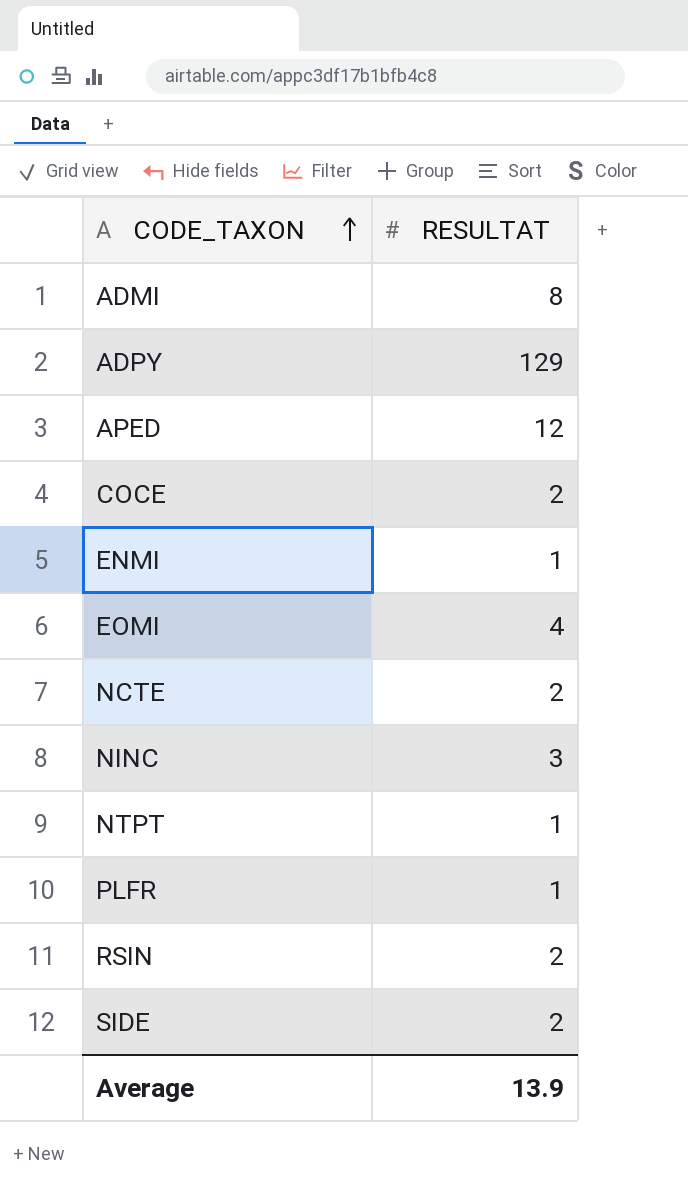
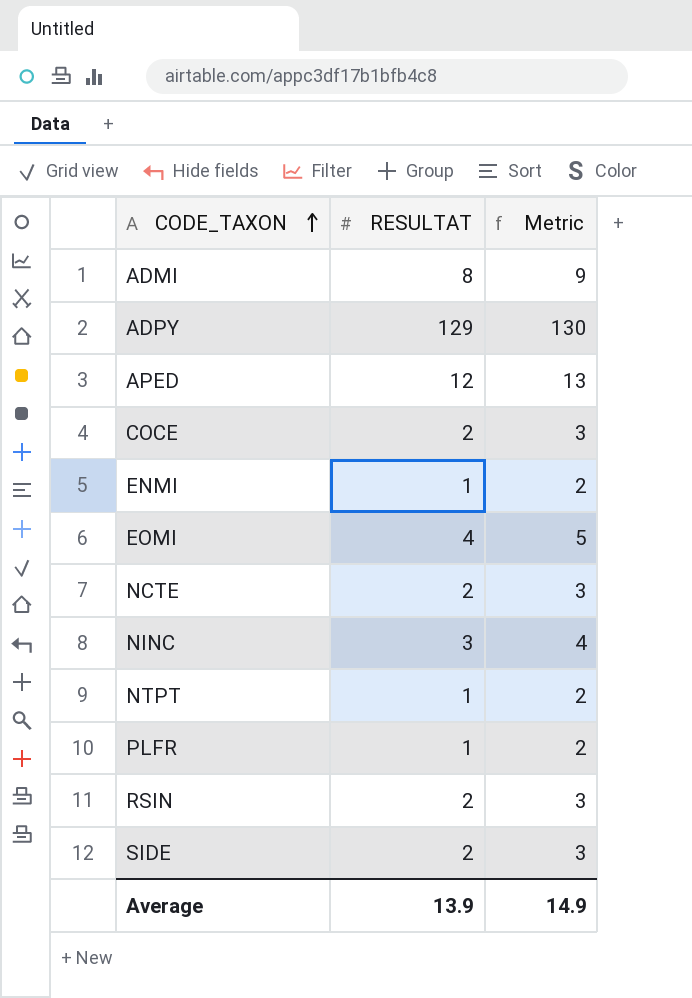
column Metric | formula: none -> [RESULTAT] + 1

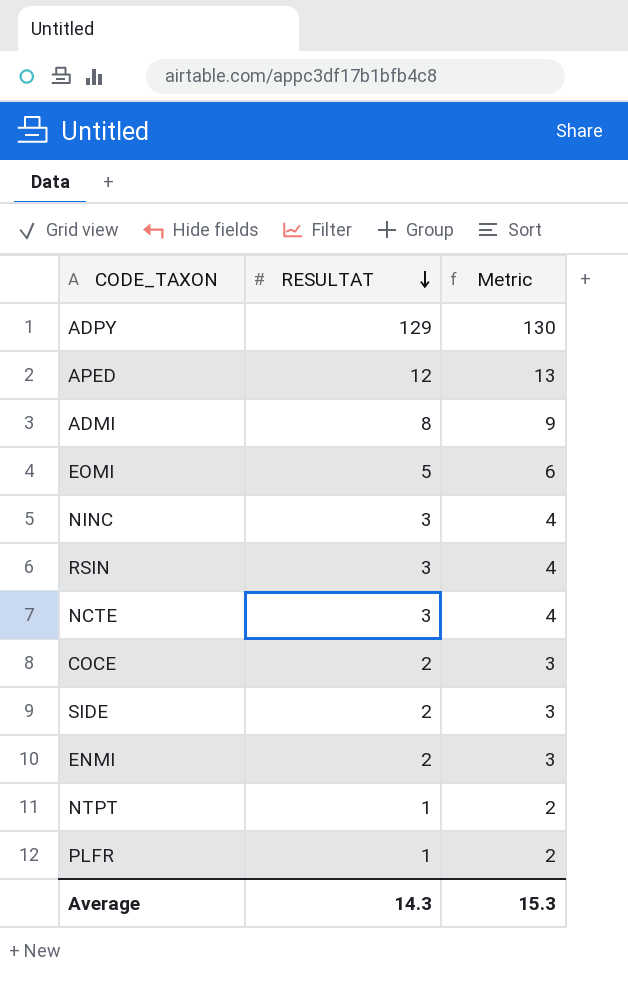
row order: CODE_TAXON ascending -> RESULTAT descending
EOMI | RESULTAT: 4 -> 5
EOMI | Metric: 5 -> 6
RSIN | RESULTAT: 2 -> 3
RSIN | Metric: 3 -> 4
NCTE | RESULTAT: 2 -> 3
NCTE | Metric: 3 -> 4
ENMI | RESULTAT: 1 -> 2
ENMI | Metric: 2 -> 3
Average | RESULTAT: 13.9 -> 14.3
Average | Metric: 14.9 -> 15.3

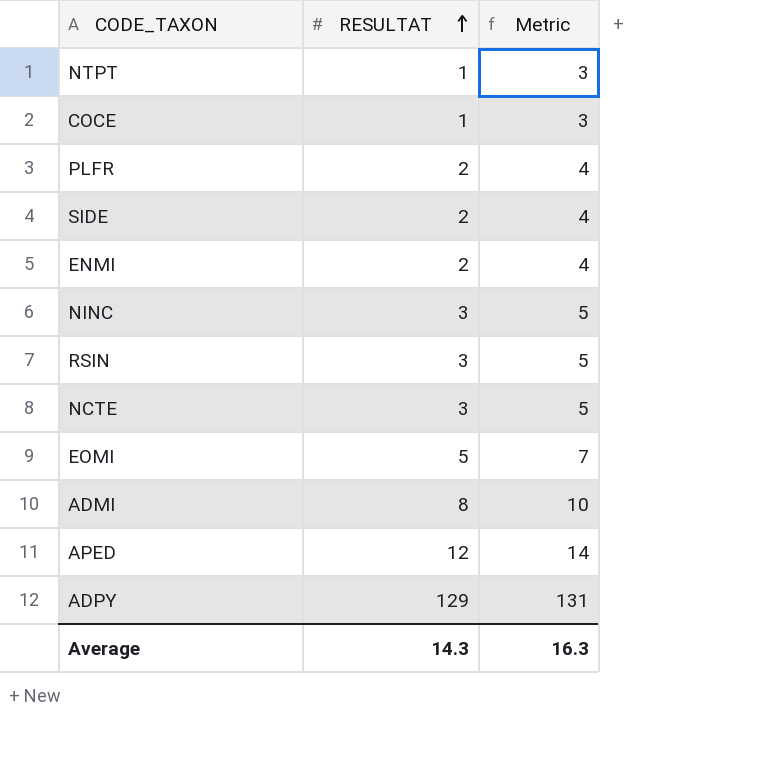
row order: RESULTAT descending -> RESULTAT ascending
column Metric | formula: [RESULTAT] + 1 -> [RESULTAT] + 2
COCE | RESULTAT: 2 -> 1
PLFR | RESULTAT: 1 -> 2
Average | Metric: 15.3 -> 16.3

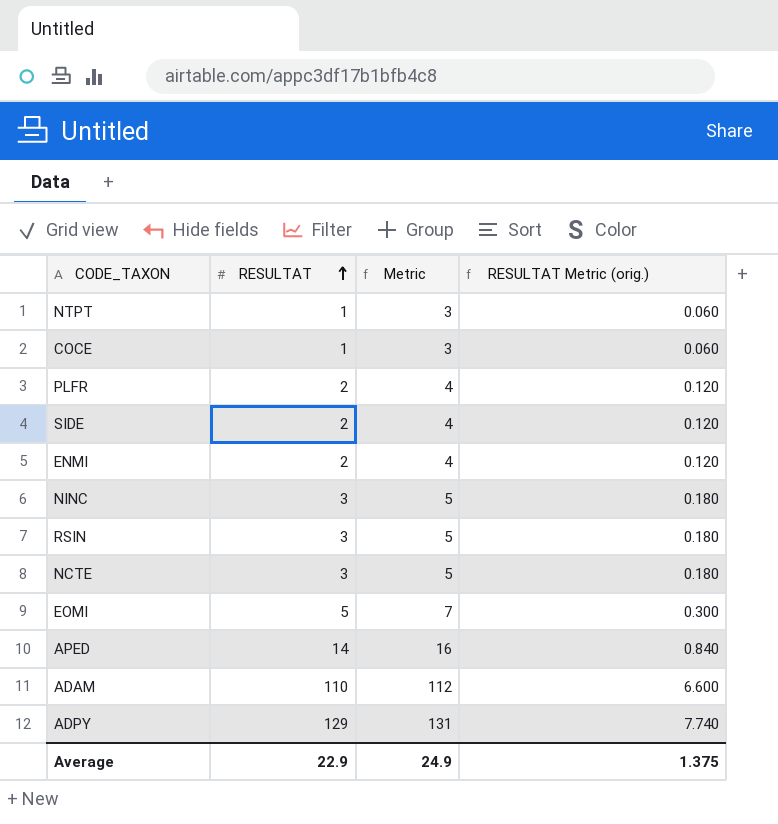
column RESULTAT Metric (orig.) | formula: none -> [RESULTAT] * 0.06
row ADMI: 8 | 10 -> none
APED | RESULTAT: 12 -> 14
APED | Metric: 14 -> 16
row ADAM: none -> 110 | 112 | 6.600
Average | RESULTAT: 14.3 -> 22.9
Average | Metric: 16.3 -> 24.9

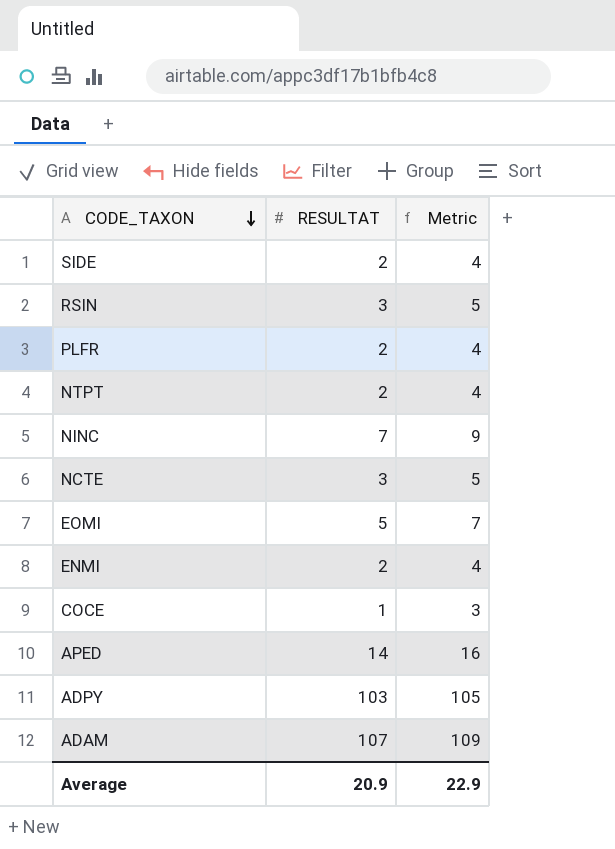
row order: RESULTAT ascending -> CODE_TAXON descending
column RESULTAT Metric (orig.) | formula: [RESULTAT] * 0.06 -> none
NTPT | RESULTAT: 1 -> 2
NTPT | Metric: 3 -> 4
NINC | RESULTAT: 3 -> 7
NINC | Metric: 5 -> 9
ADPY | RESULTAT: 129 -> 103
ADPY | Metric: 131 -> 105
ADAM | RESULTAT: 110 -> 107
ADAM | Metric: 112 -> 109
Average | RESULTAT: 22.9 -> 20.9
Average | Metric: 24.9 -> 22.9

